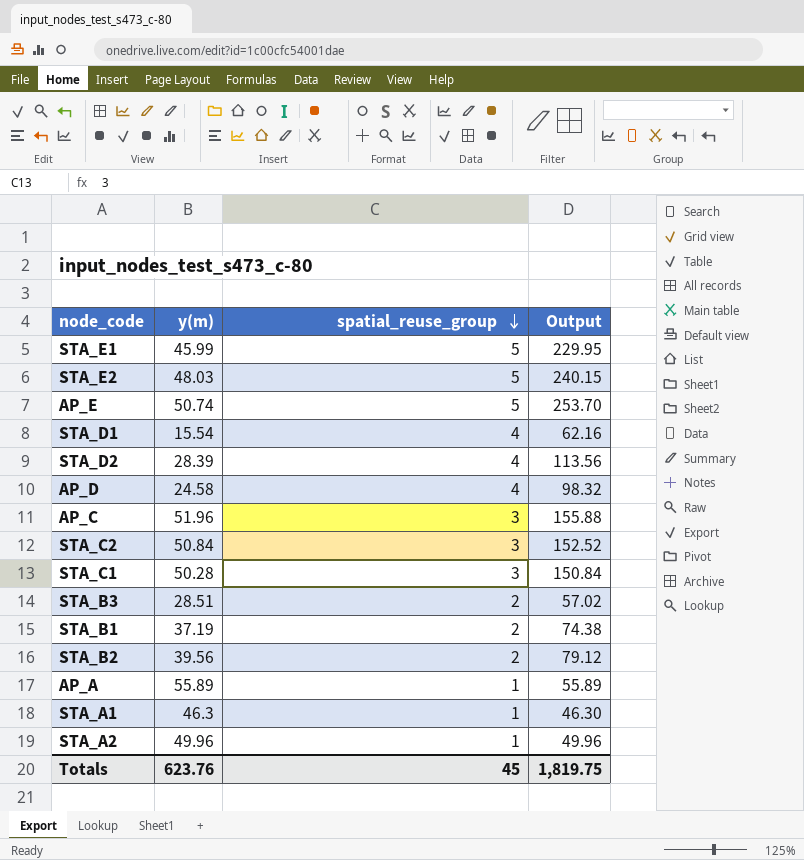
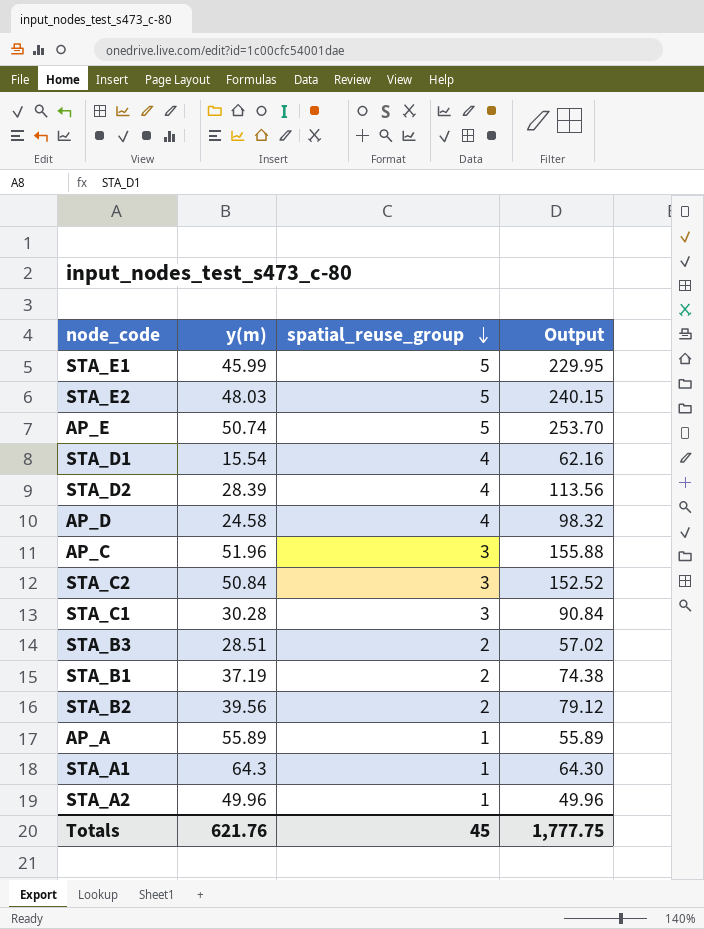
STA_C1 | y(m): 50.28 -> 30.28
STA_C1 | Output: 150.84 -> 90.84
STA_A1 | y(m): 46.3 -> 64.3
STA_A1 | Output: 46.30 -> 64.30
Totals | y(m): 623.76 -> 621.76
Totals | Output: 1,819.75 -> 1,777.75

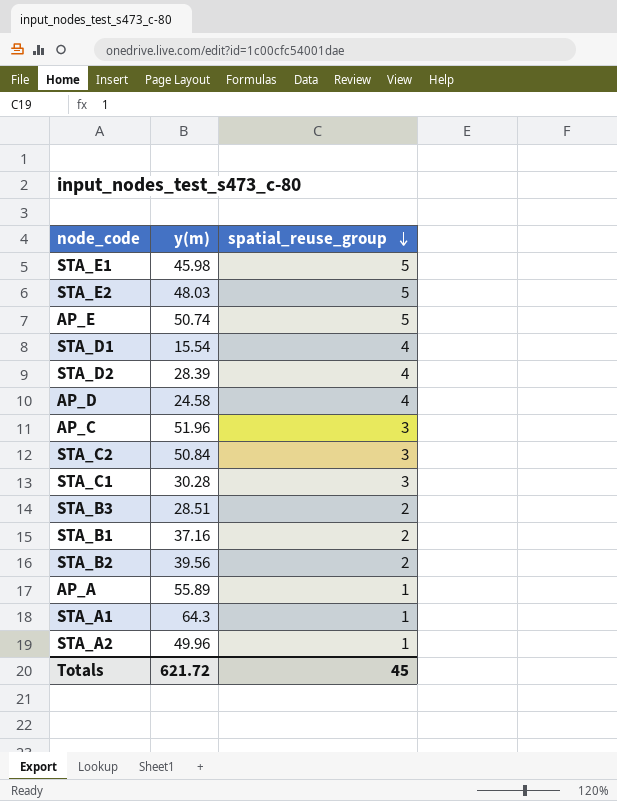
column Output | formula: [y(m)] * [spatial_reuse_group] -> none
STA_E1 | y(m): 45.99 -> 45.98
STA_B1 | y(m): 37.19 -> 37.16
Totals | y(m): 621.76 -> 621.72

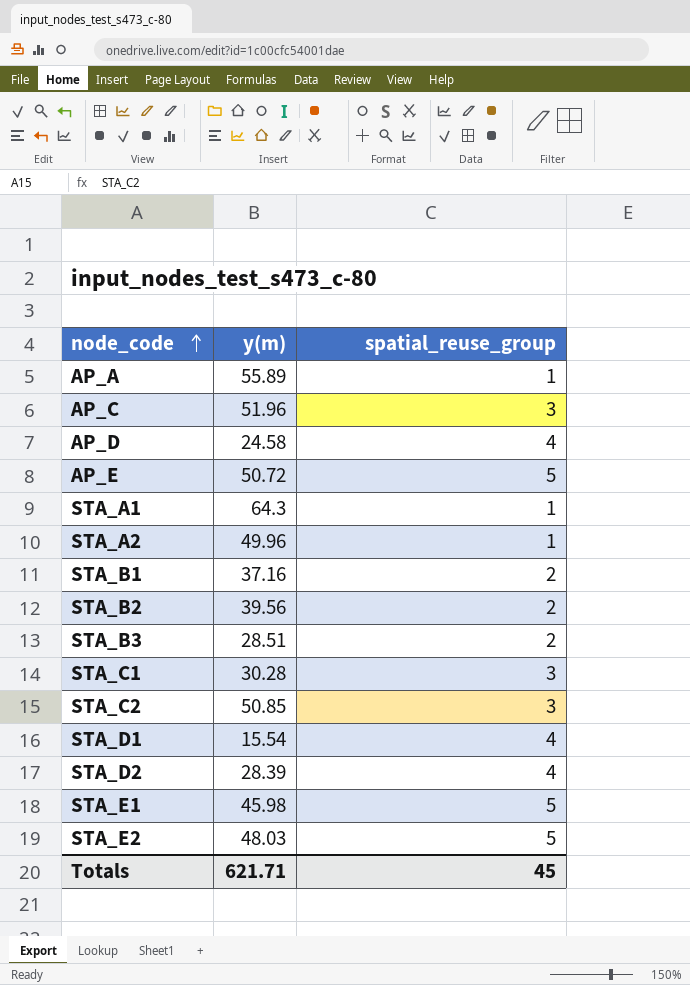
row order: spatial_reuse_group descending -> node_code ascending
AP_E | y(m): 50.74 -> 50.72
STA_C2 | y(m): 50.84 -> 50.85
Totals | y(m): 621.72 -> 621.71

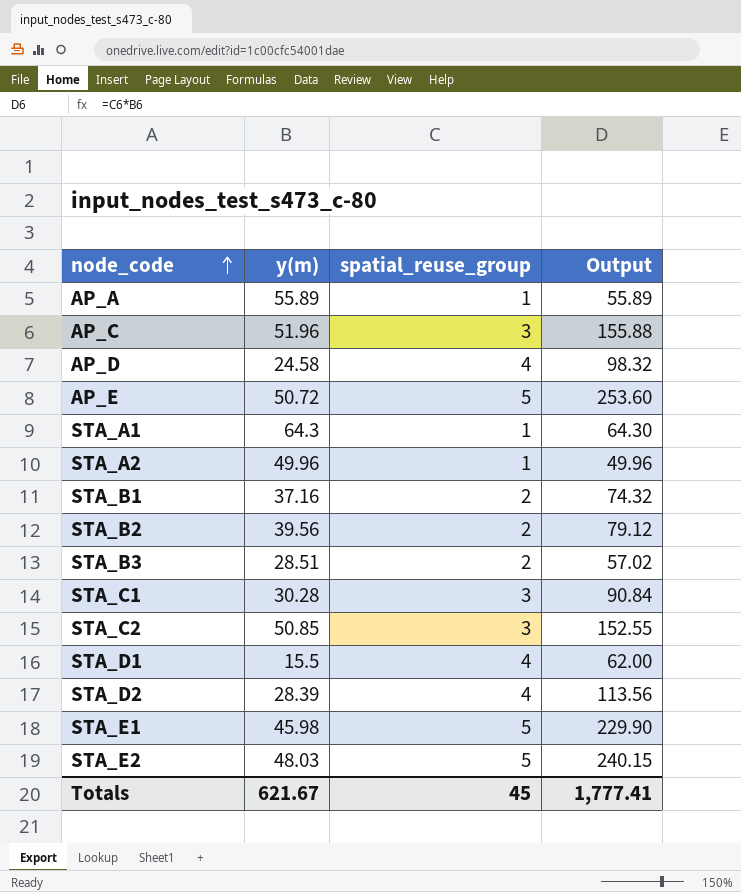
column Output | formula: none -> [y(m)] * [spatial_reuse_group]
STA_D1 | y(m): 15.54 -> 15.5
Totals | y(m): 621.71 -> 621.67

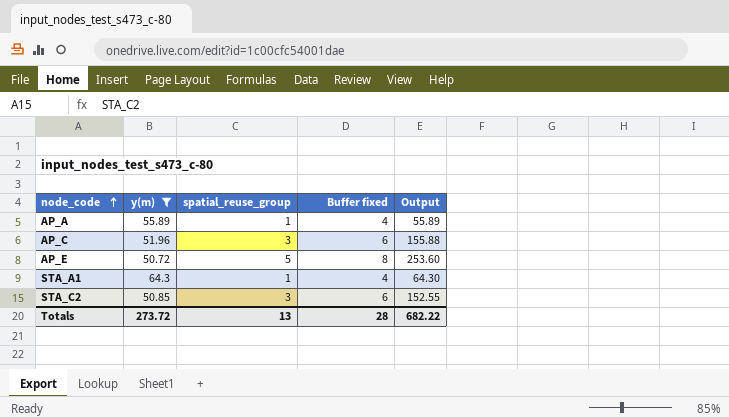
filter: none -> y(m) >= 50.72
column Buffer fixed | formula: none -> [spatial_reuse_group] + 3
Totals | y(m): 621.67 -> 273.72
Totals | spatial_reuse_group: 45 -> 13
Totals | Output: 1,777.41 -> 682.22

